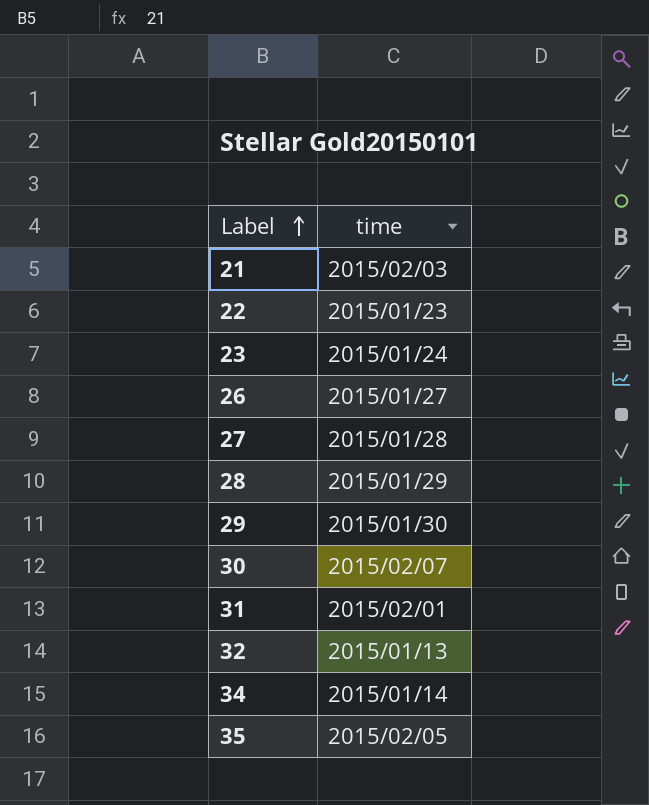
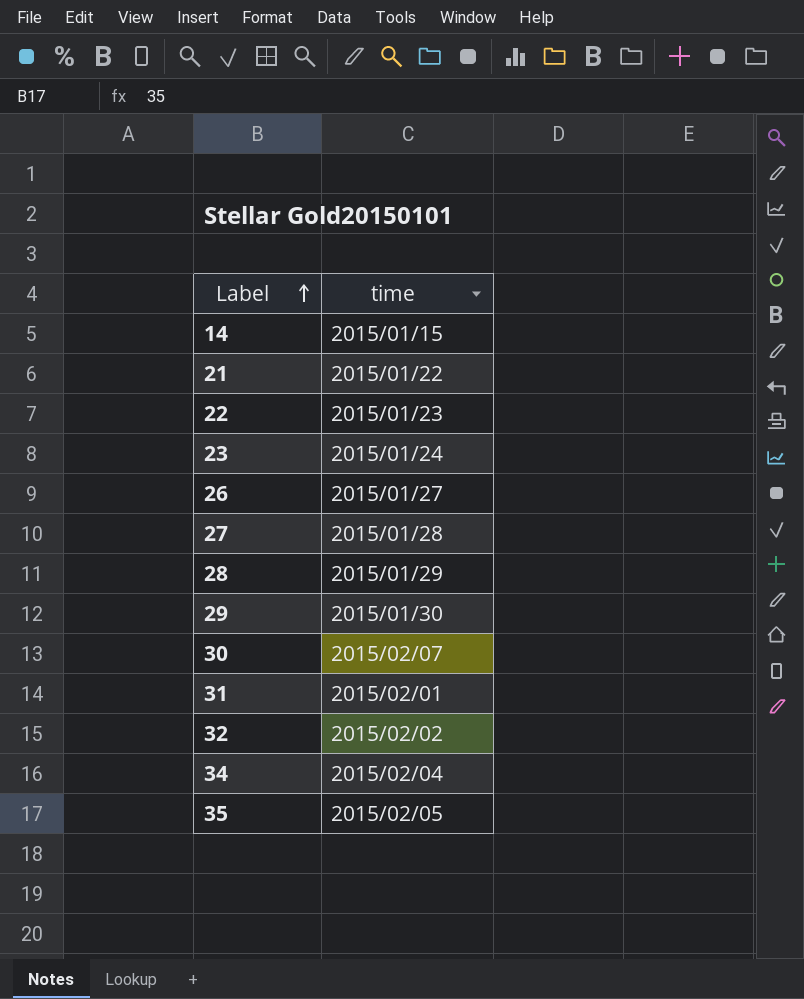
row 14: none -> 2015/01/15
21 | time: 2015/02/03 -> 2015/01/22
32 | time: 2015/01/13 -> 2015/02/02
34 | time: 2015/01/14 -> 2015/02/04

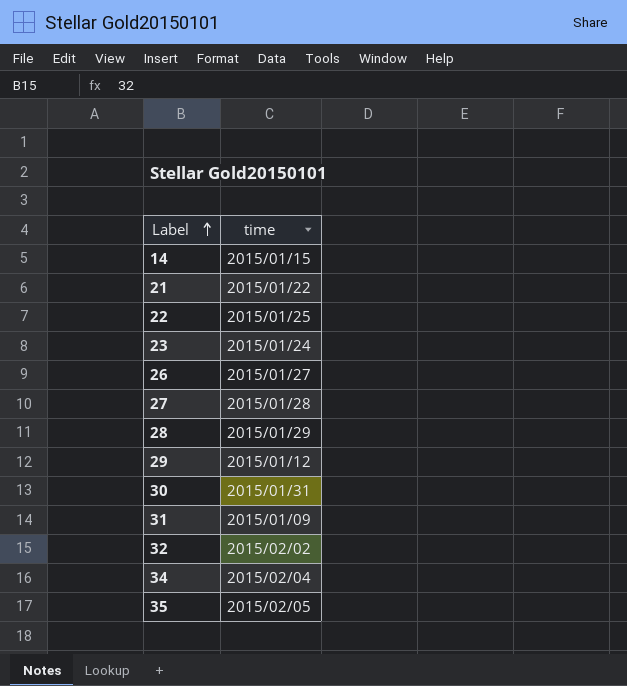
22 | time: 2015/01/23 -> 2015/01/25
29 | time: 2015/01/30 -> 2015/01/12
30 | time: 2015/02/07 -> 2015/01/31
31 | time: 2015/02/01 -> 2015/01/09

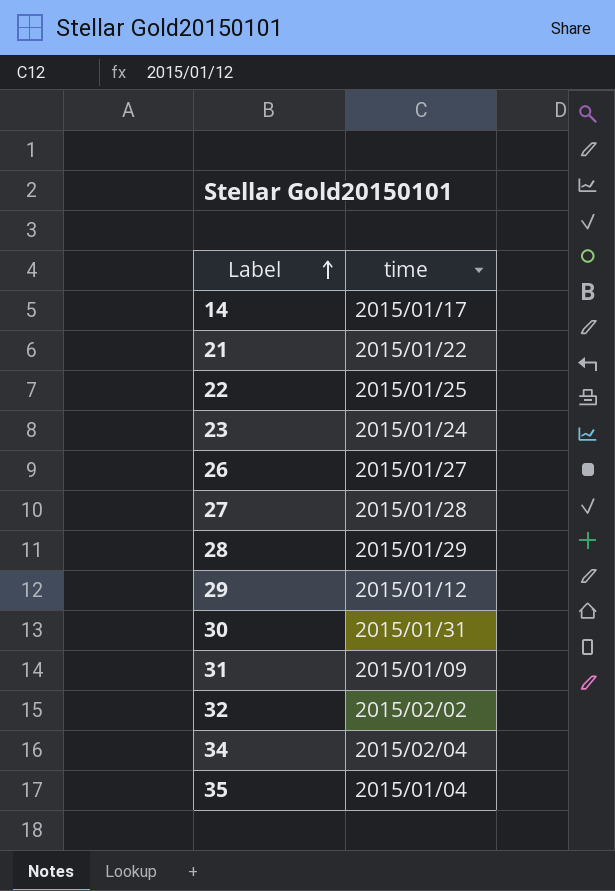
14 | time: 2015/01/15 -> 2015/01/17
35 | time: 2015/02/05 -> 2015/01/04

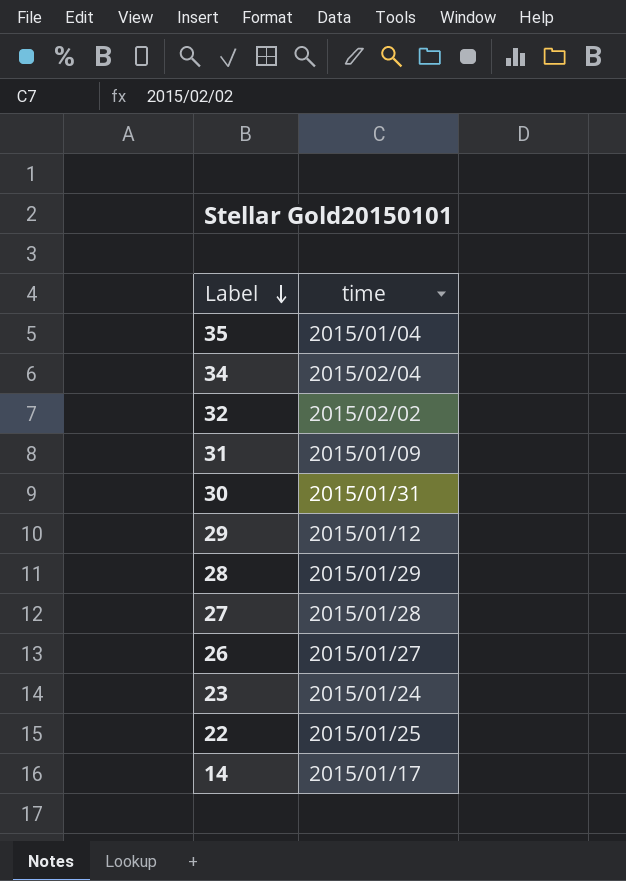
row order: Label ascending -> Label descending
row 21: 2015/01/22 -> none

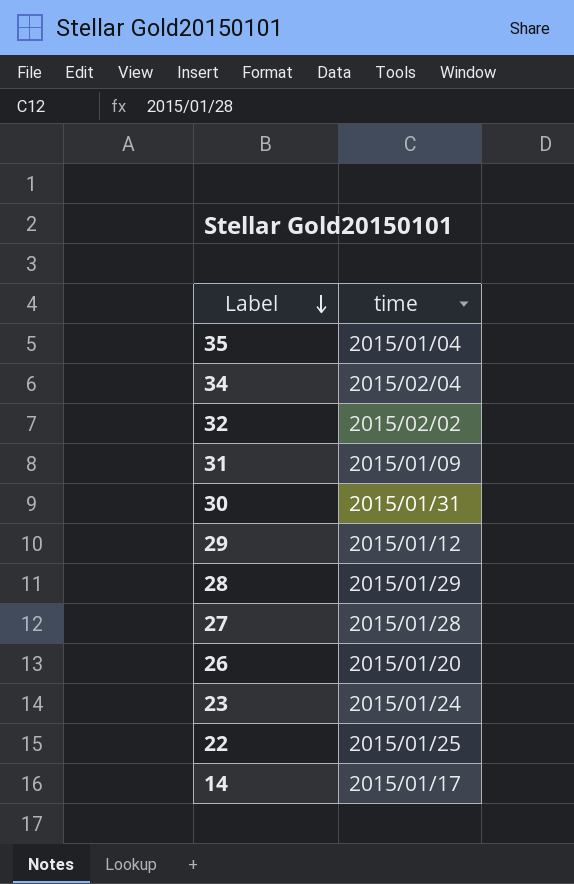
26 | time: 2015/01/27 -> 2015/01/20

